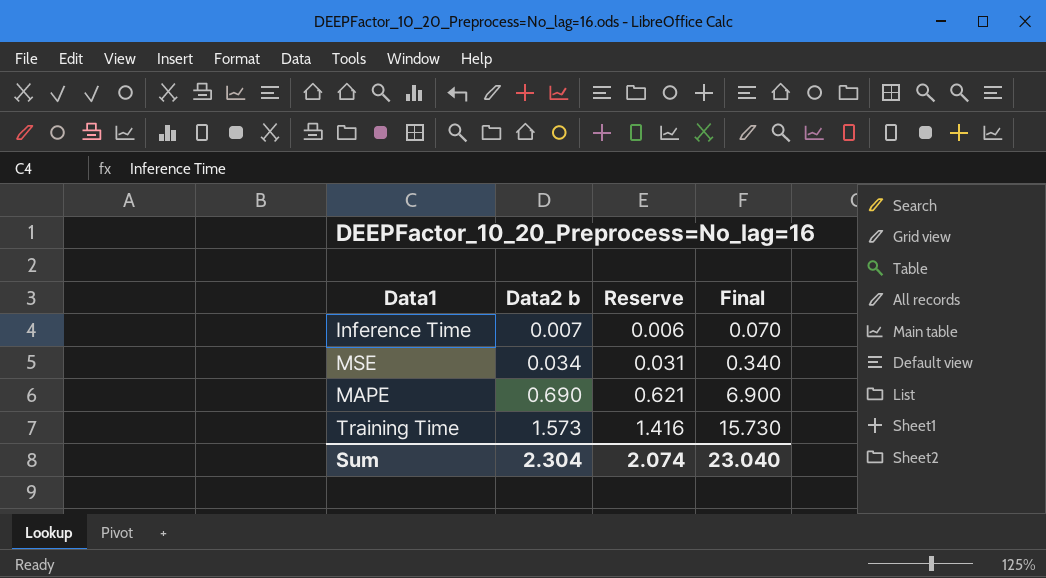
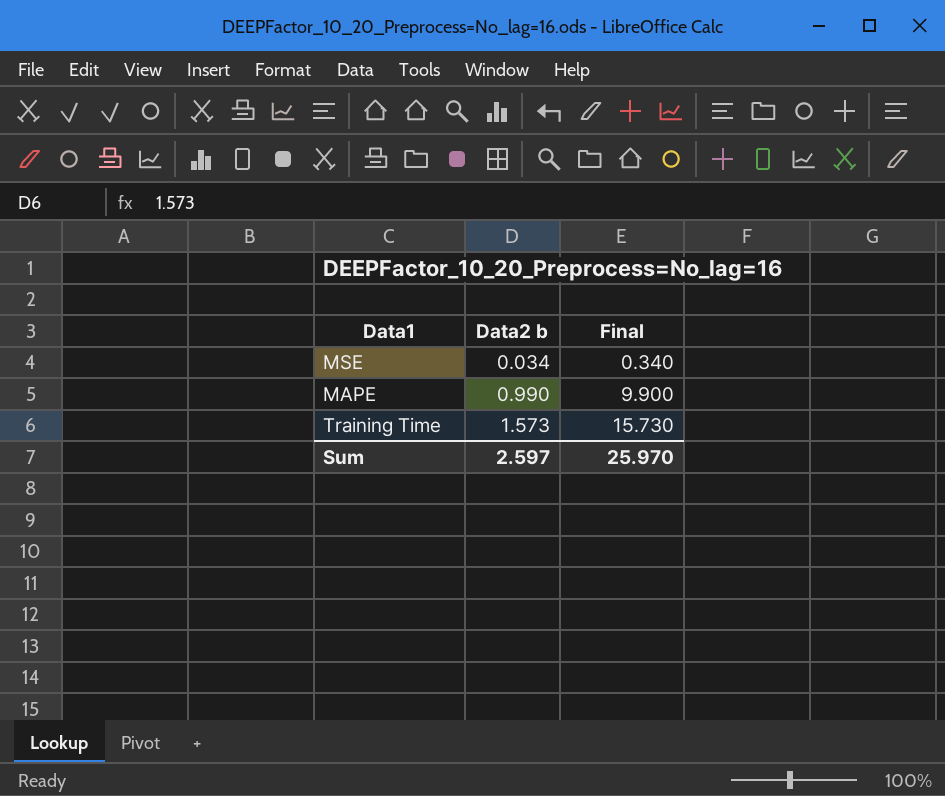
column Reserve | formula: [Data2 b] * 0.9 -> none
row Inference Time: 0.007 | 0.006 | 0.070 -> none
MAPE | Data2 b: 0.690 -> 0.990
MAPE | Final: 6.900 -> 9.900
Sum | Data2 b: 2.304 -> 2.597
Sum | Final: 23.040 -> 25.970

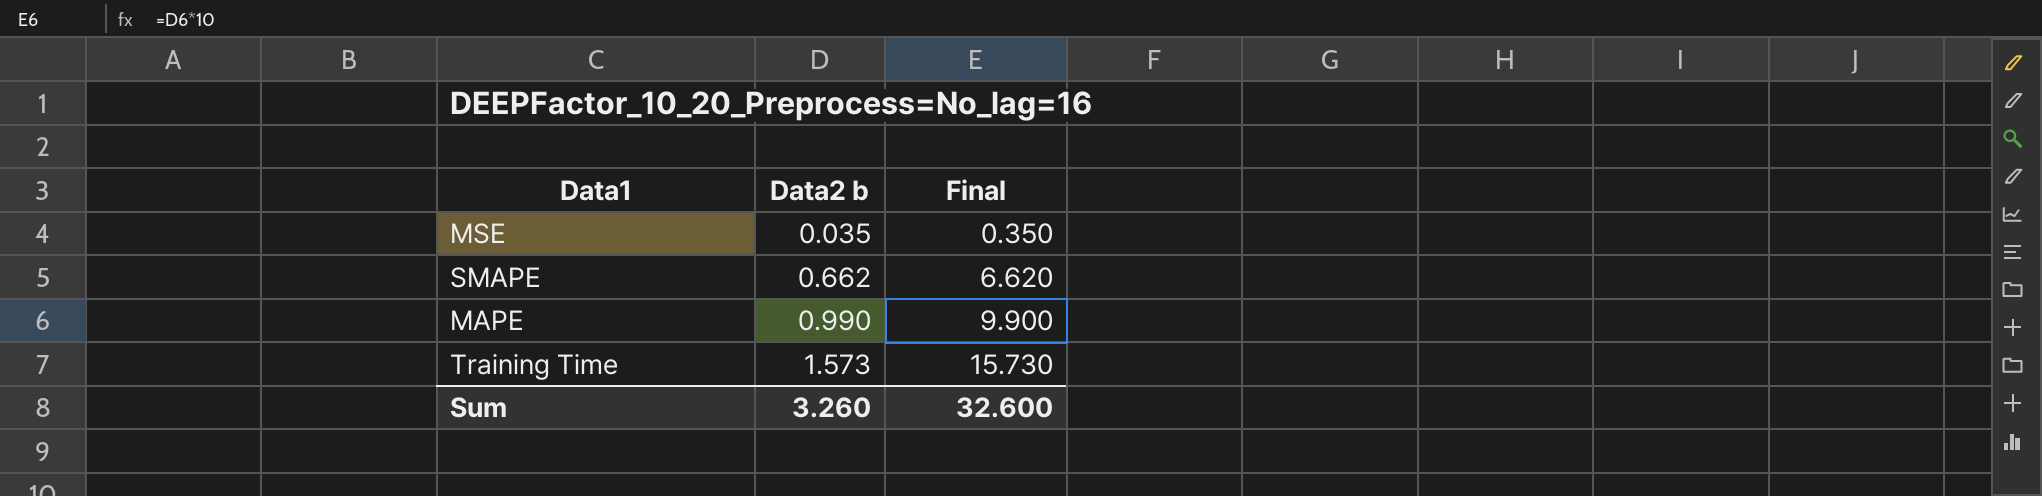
MSE | Data2 b: 0.034 -> 0.035
MSE | Final: 0.340 -> 0.350
row SMAPE: none -> 0.662 | 6.620
Sum | Data2 b: 2.597 -> 3.260
Sum | Final: 25.970 -> 32.600

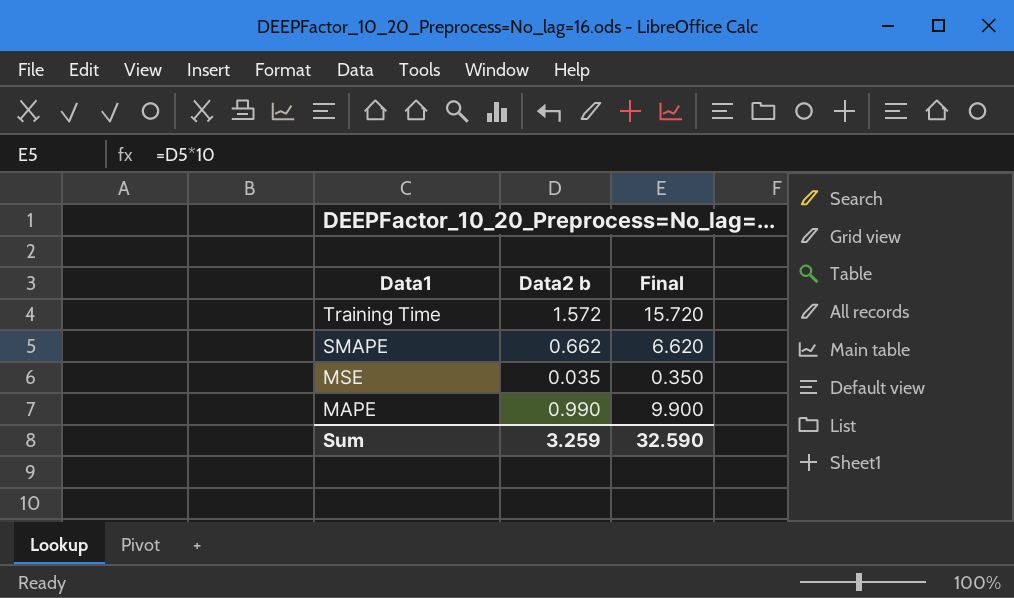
row order: Data2 b ascending -> Data1 descending
Training Time | Data2 b: 1.573 -> 1.572
Training Time | Final: 15.730 -> 15.720
Sum | Data2 b: 3.260 -> 3.259
Sum | Final: 32.600 -> 32.590

